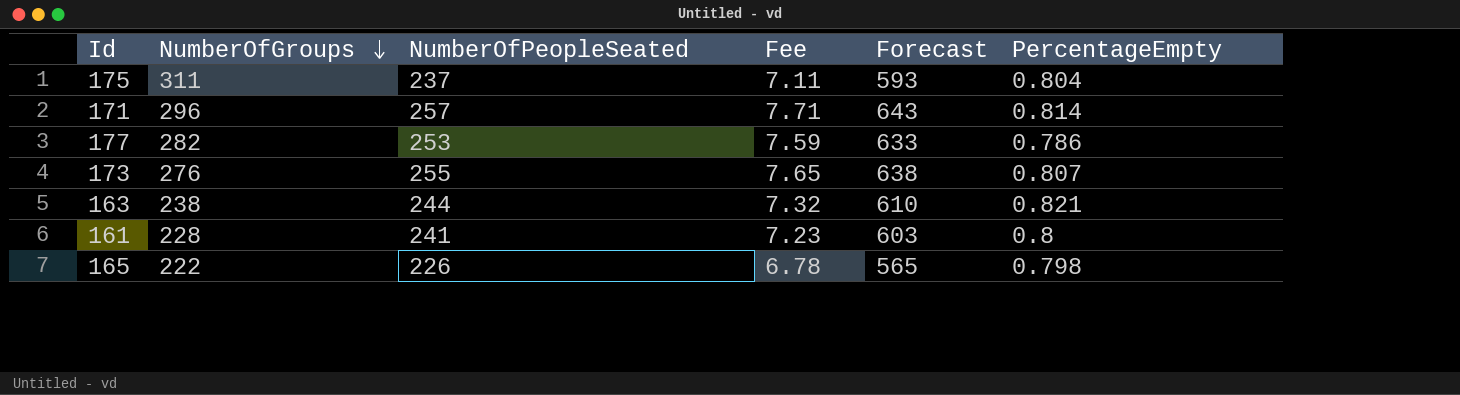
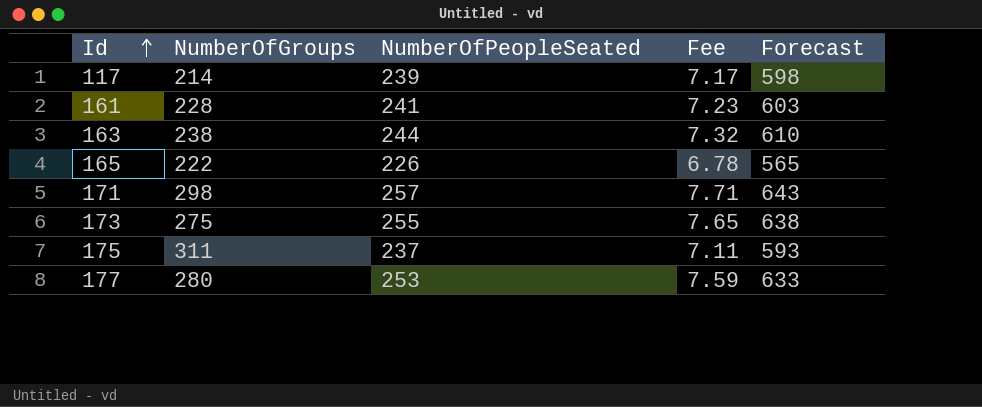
row order: NumberOfGroups descending -> Id ascending
column PercentageEmpty | position: 6 -> none
row 117: none -> 214 | 239 | 7.17 | 598
171 | NumberOfGroups: 296 -> 298
173 | NumberOfGroups: 276 -> 275
177 | NumberOfGroups: 282 -> 280

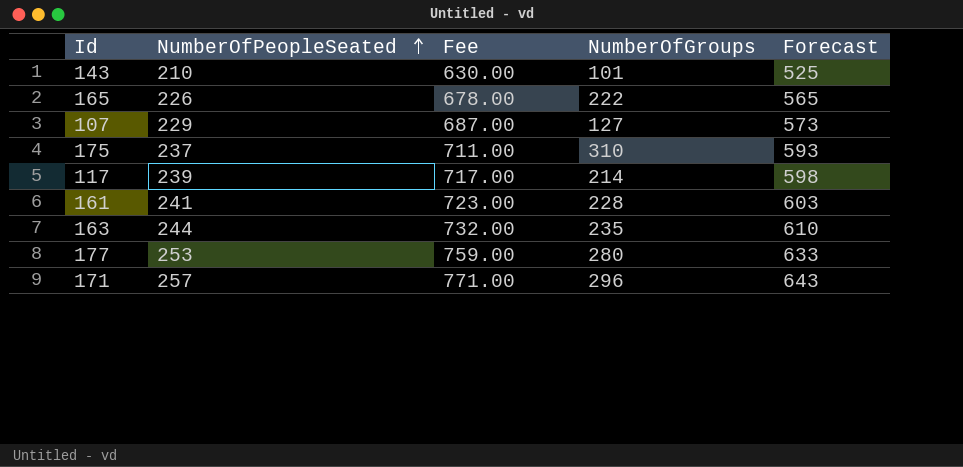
row order: Id ascending -> NumberOfPeopleSeated ascending
column Fee | formula: [NumberOfPeopleSeated] * 0.03 -> [NumberOfPeopleSeated] * 3
column NumberOfGroups | position: 2 -> 4
row 173: 275 | 255 | 7.65 | 638 -> none
row 143: none -> 210 | 630.00 | 101 | 525
row 107: none -> 229 | 687.00 | 127 | 573
175 | NumberOfGroups: 311 -> 310
163 | NumberOfGroups: 238 -> 235
171 | NumberOfGroups: 298 -> 296

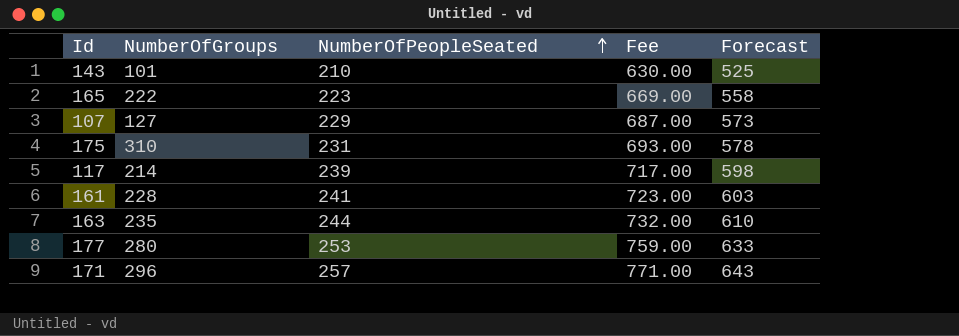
column NumberOfGroups | position: 4 -> 2
165 | NumberOfPeopleSeated: 226 -> 223
165 | Fee: 678.00 -> 669.00
165 | Forecast: 565 -> 558
175 | NumberOfPeopleSeated: 237 -> 231
175 | Fee: 711.00 -> 693.00
175 | Forecast: 593 -> 578

